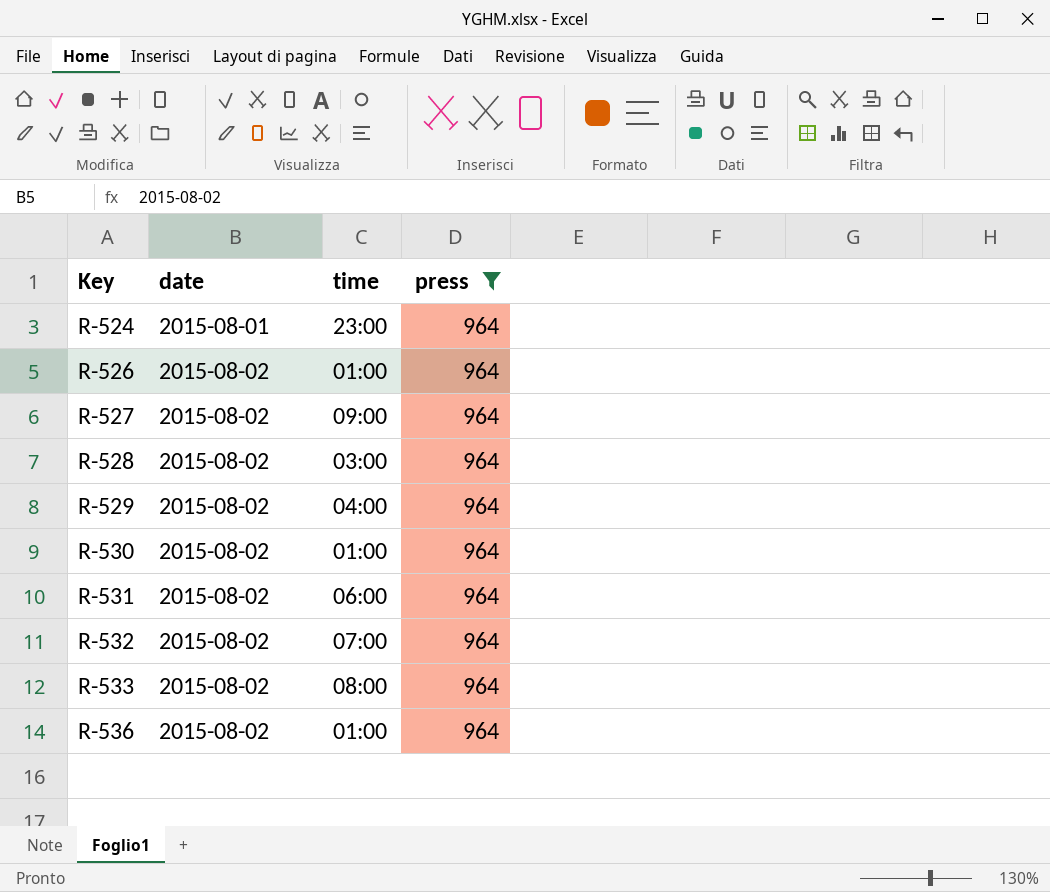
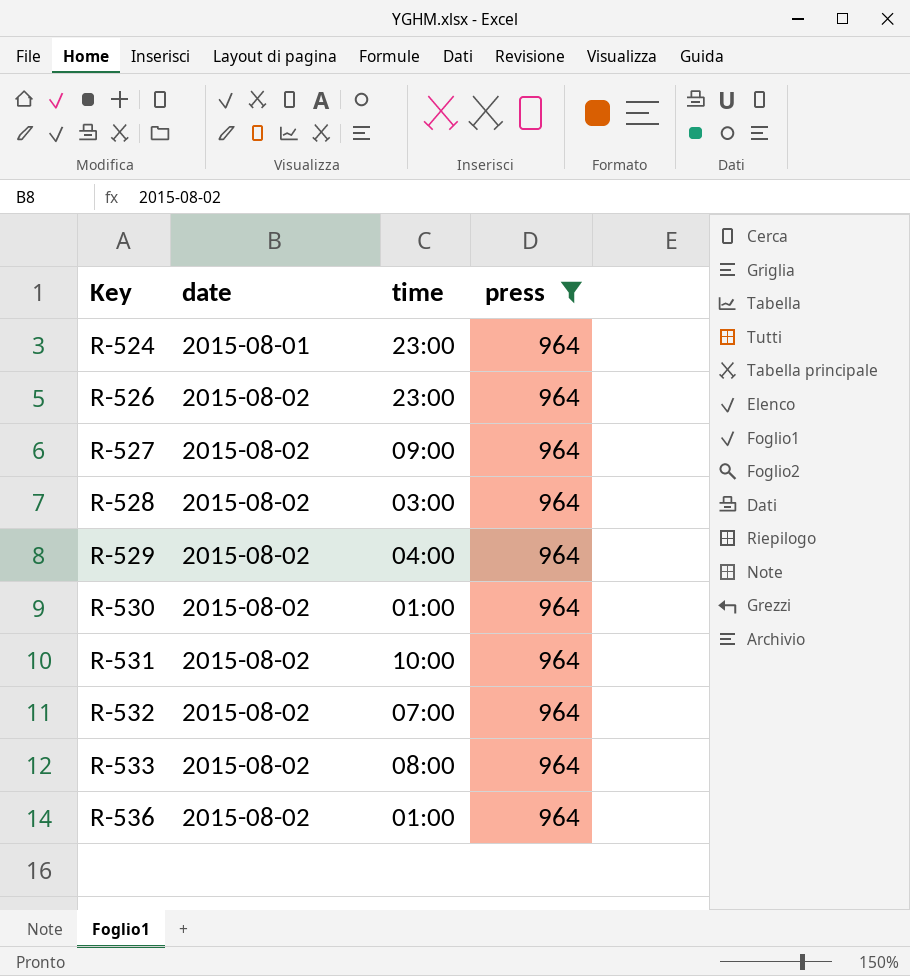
R-526 | time: 01:00 -> 23:00
R-531 | time: 06:00 -> 10:00

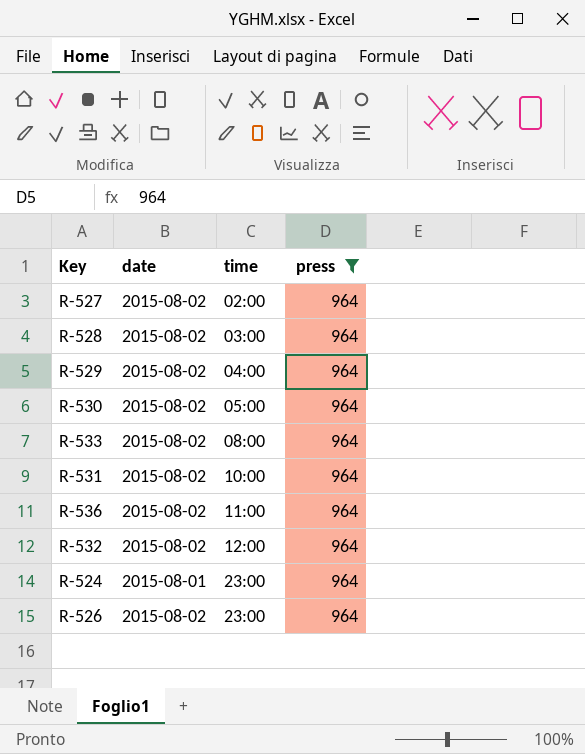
row order: Key ascending -> time ascending
R-527 | time: 09:00 -> 02:00
R-530 | time: 01:00 -> 05:00
R-536 | time: 01:00 -> 11:00
R-532 | time: 07:00 -> 12:00

